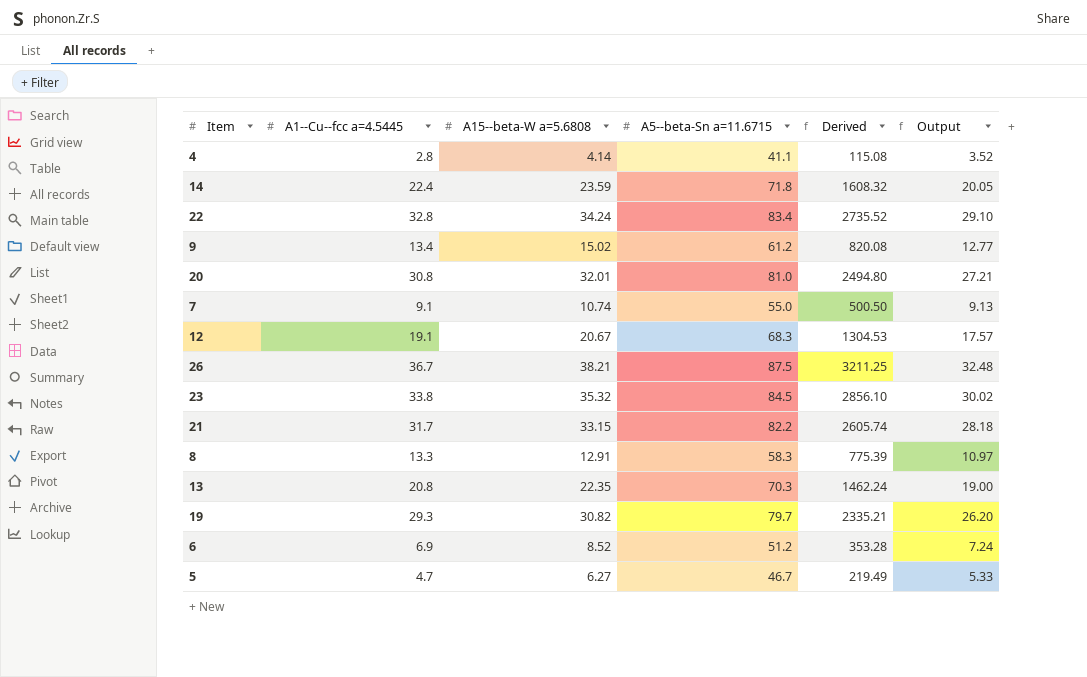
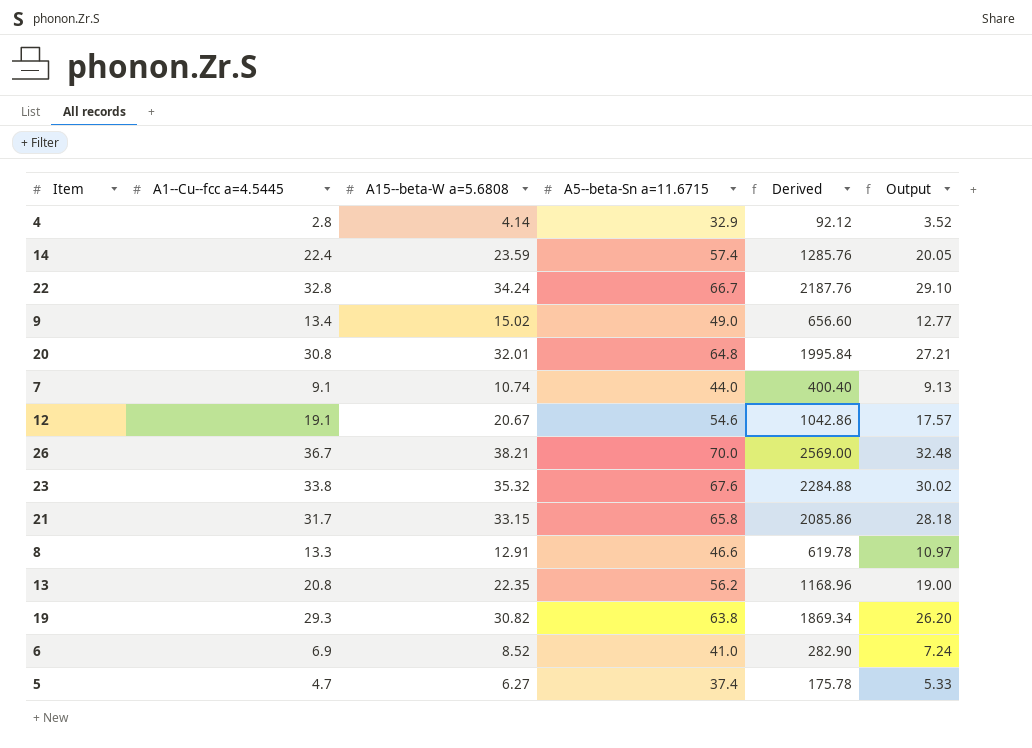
4 | A5--beta-Sn a=11.6715: 41.1 -> 32.9
4 | Derived: 115.08 -> 92.12
14 | A5--beta-Sn a=11.6715: 71.8 -> 57.4
14 | Derived: 1608.32 -> 1285.76
22 | A5--beta-Sn a=11.6715: 83.4 -> 66.7
22 | Derived: 2735.52 -> 2187.76
9 | A5--beta-Sn a=11.6715: 61.2 -> 49.0
9 | Derived: 820.08 -> 656.60
20 | A5--beta-Sn a=11.6715: 81.0 -> 64.8
20 | Derived: 2494.80 -> 1995.84
7 | A5--beta-Sn a=11.6715: 55.0 -> 44.0
7 | Derived: 500.50 -> 400.40
12 | A5--beta-Sn a=11.6715: 68.3 -> 54.6
12 | Derived: 1304.53 -> 1042.86
26 | A5--beta-Sn a=11.6715: 87.5 -> 70.0
26 | Derived: 3211.25 -> 2569.00
23 | A5--beta-Sn a=11.6715: 84.5 -> 67.6
23 | Derived: 2856.10 -> 2284.88
21 | A5--beta-Sn a=11.6715: 82.2 -> 65.8
21 | Derived: 2605.74 -> 2085.86
8 | A5--beta-Sn a=11.6715: 58.3 -> 46.6
8 | Derived: 775.39 -> 619.78
13 | A5--beta-Sn a=11.6715: 70.3 -> 56.2
13 | Derived: 1462.24 -> 1168.96
19 | A5--beta-Sn a=11.6715: 79.7 -> 63.8
19 | Derived: 2335.21 -> 1869.34
6 | A5--beta-Sn a=11.6715: 51.2 -> 41.0
6 | Derived: 353.28 -> 282.90
5 | A5--beta-Sn a=11.6715: 46.7 -> 37.4
5 | Derived: 219.49 -> 175.78

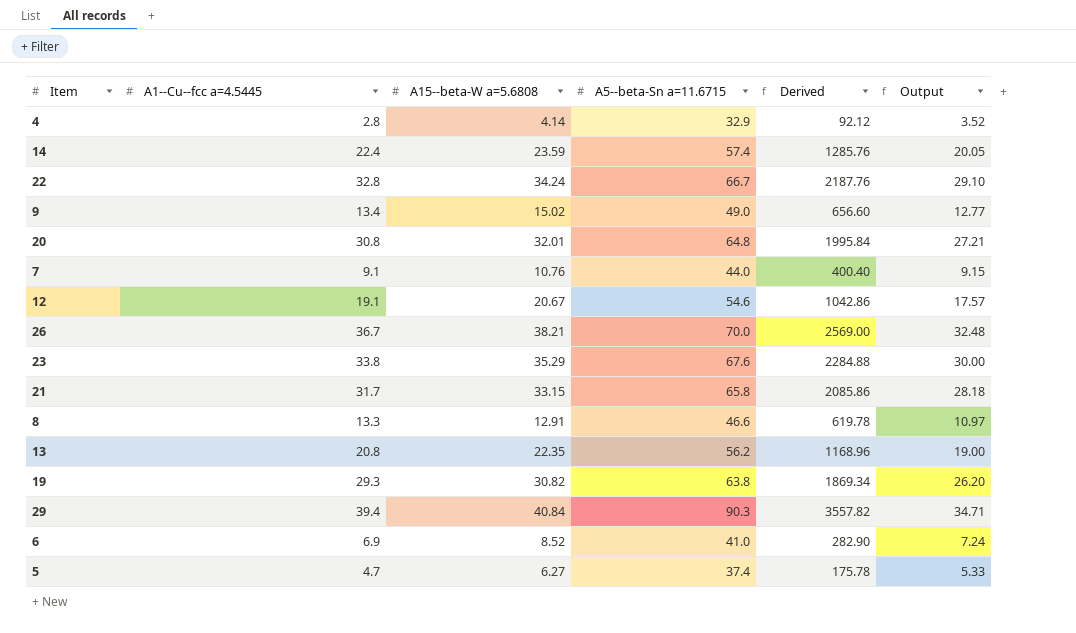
7 | A15--beta-W a=5.6808: 10.74 -> 10.76
7 | Output: 9.13 -> 9.15
23 | A15--beta-W a=5.6808: 35.32 -> 35.29
23 | Output: 30.02 -> 30.00
row 29: none -> 39.4 | 40.84 | 90.3 | 3557.82 | 34.71

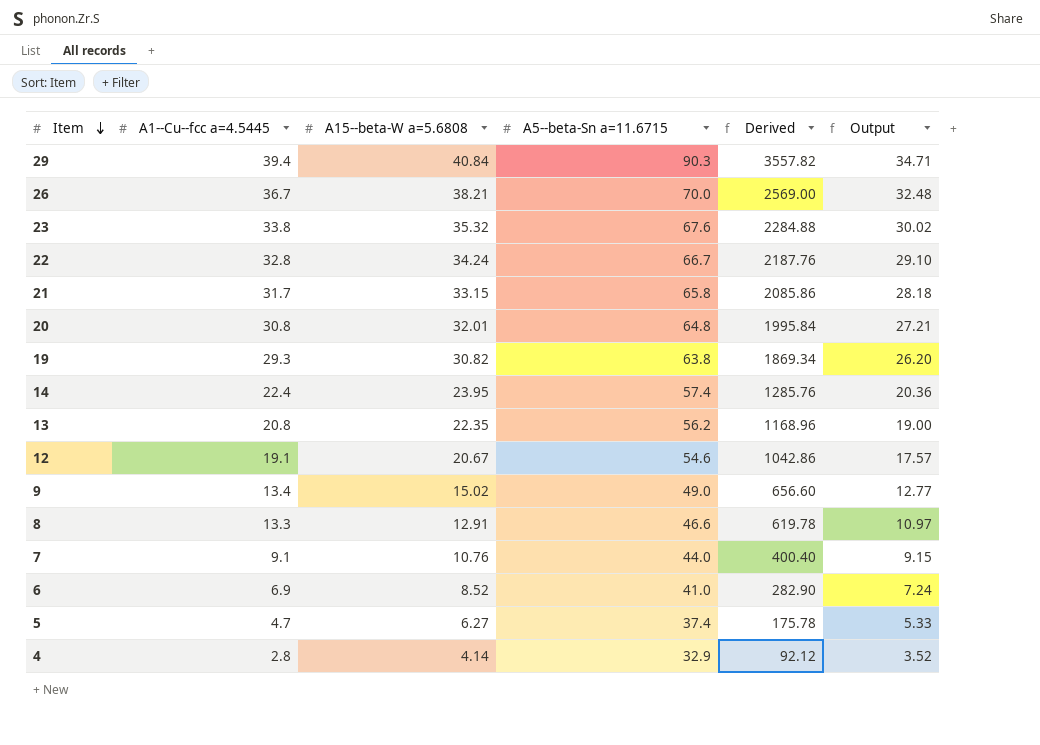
row order: none -> Item descending
23 | A15--beta-W a=5.6808: 35.29 -> 35.32
23 | Output: 30.00 -> 30.02
14 | A15--beta-W a=5.6808: 23.59 -> 23.95
14 | Output: 20.05 -> 20.36

